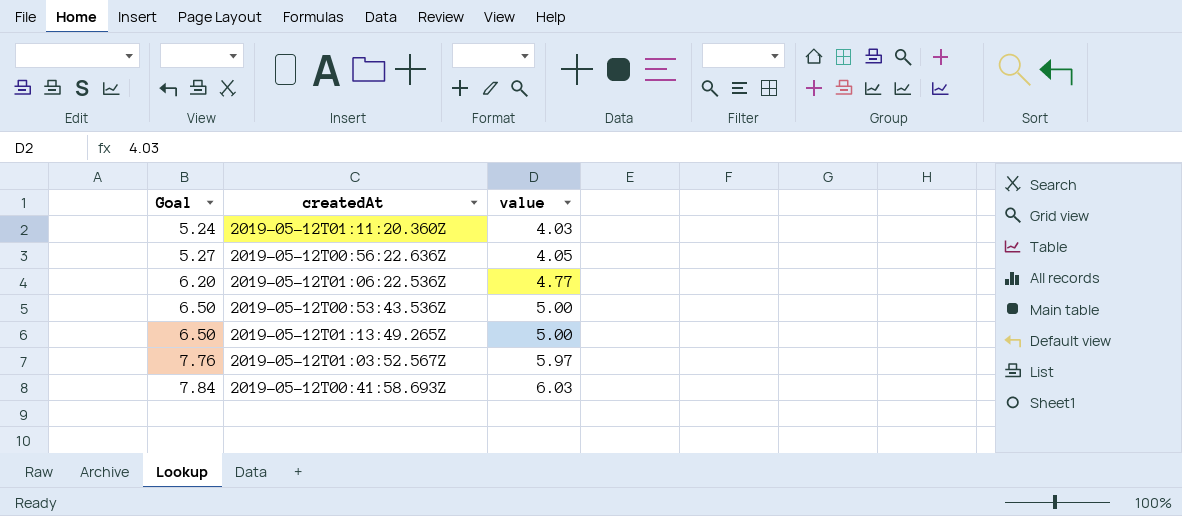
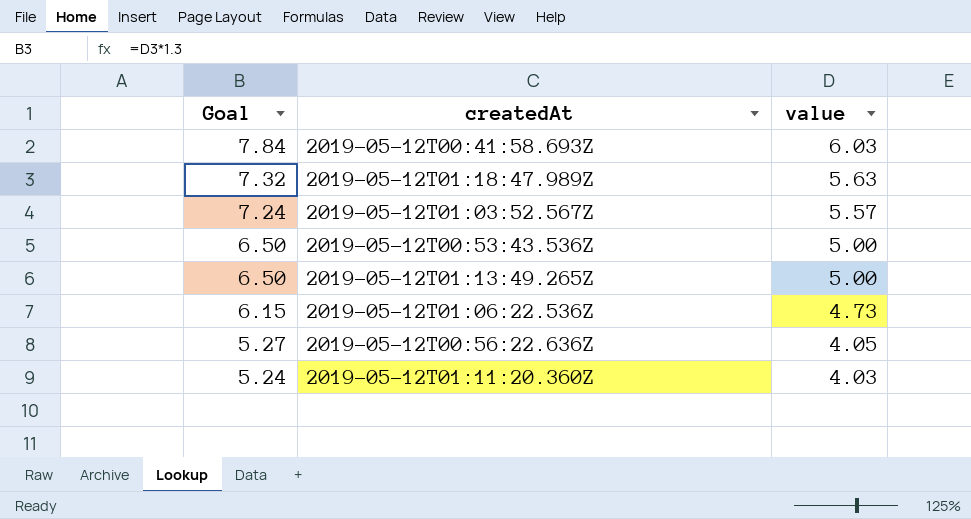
row order: Goal ascending -> Goal descending
row 2019-05-12T01:18:47.989Z: none -> 7.32 | 5.63
2019-05-12T01:03:52.567Z | Goal: 7.76 -> 7.24
2019-05-12T01:03:52.567Z | value: 5.97 -> 5.57
2019-05-12T01:06:22.536Z | Goal: 6.20 -> 6.15
2019-05-12T01:06:22.536Z | value: 4.77 -> 4.73

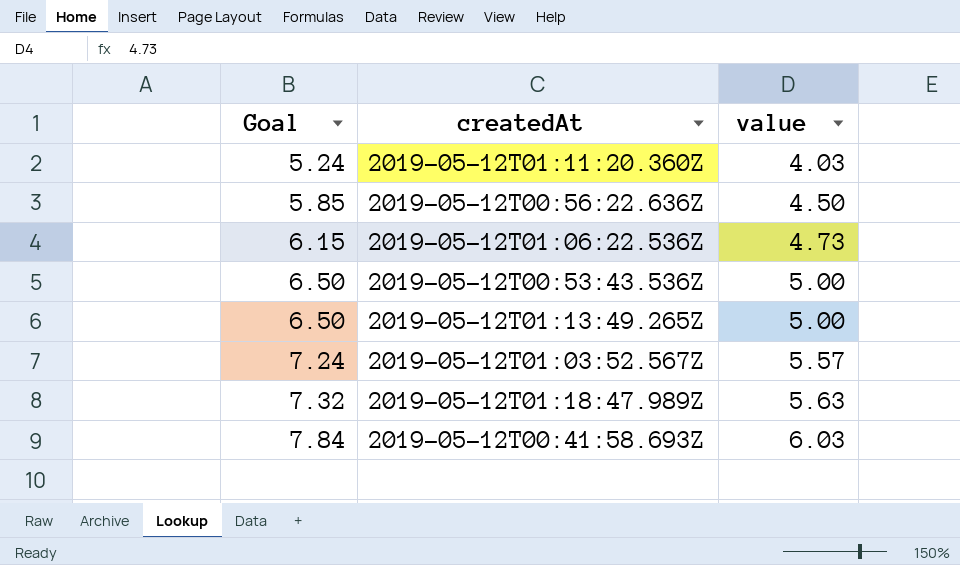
row order: Goal descending -> Goal ascending
2019-05-12T00:56:22.636Z | Goal: 5.27 -> 5.85
2019-05-12T00:56:22.636Z | value: 4.05 -> 4.50

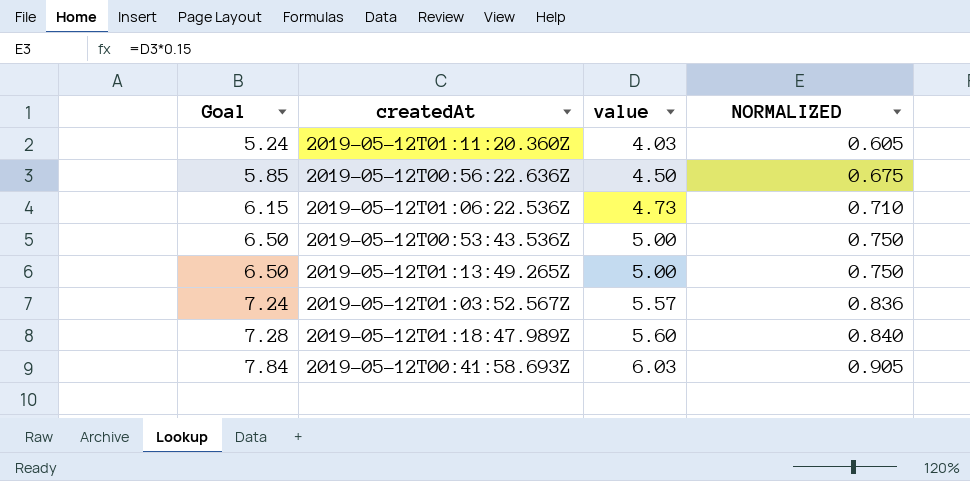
column NORMALIZED | formula: none -> [value] * 0.15
2019-05-12T01:18:47.989Z | Goal: 7.32 -> 7.28
2019-05-12T01:18:47.989Z | value: 5.63 -> 5.60

